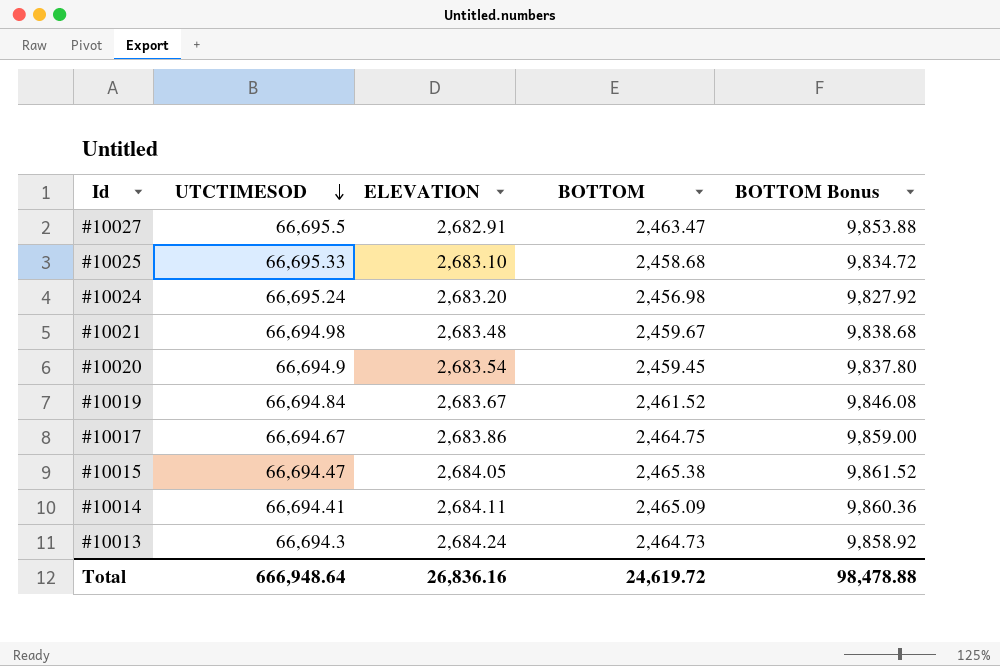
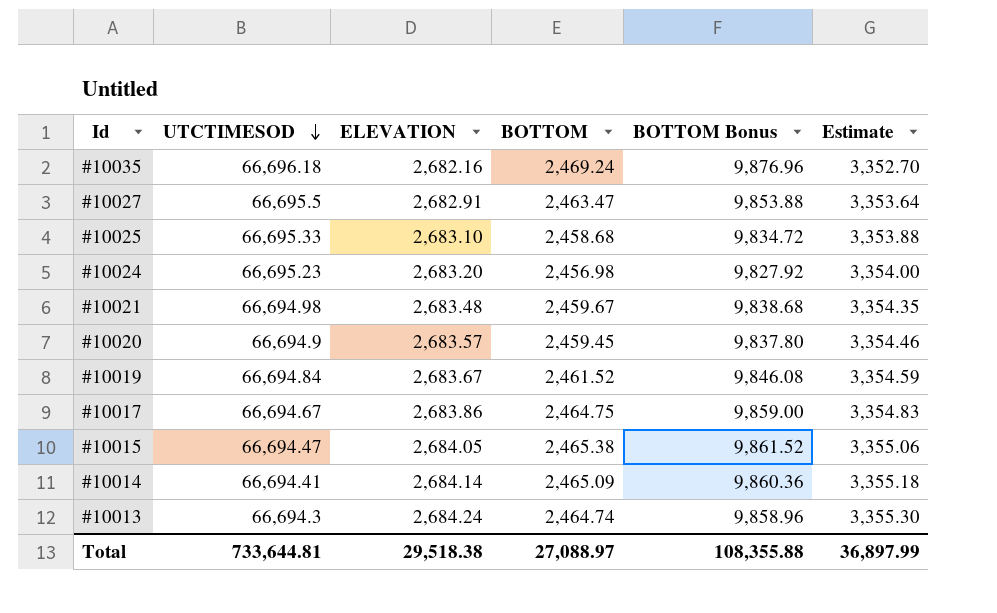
column Estimate | formula: none -> [ELEVATION] * 1.25
row #10035: none -> 66,696.18 | 2,682.16 | 2,469.24 | 9,876.96 | 3,352.70
#10024 | UTCTIMESOD: 66,695.24 -> 66,695.23
#10020 | ELEVATION: 2,683.54 -> 2,683.57
#10014 | ELEVATION: 2,684.11 -> 2,684.14
#10013 | BOTTOM: 2,464.73 -> 2,464.74
#10013 | BOTTOM Bonus: 9,858.92 -> 9,858.96
Total | UTCTIMESOD: 666,948.64 -> 733,644.81
Total | ELEVATION: 26,836.16 -> 29,518.38
Total | BOTTOM: 24,619.72 -> 27,088.97
Total | BOTTOM Bonus: 98,478.88 -> 108,355.88

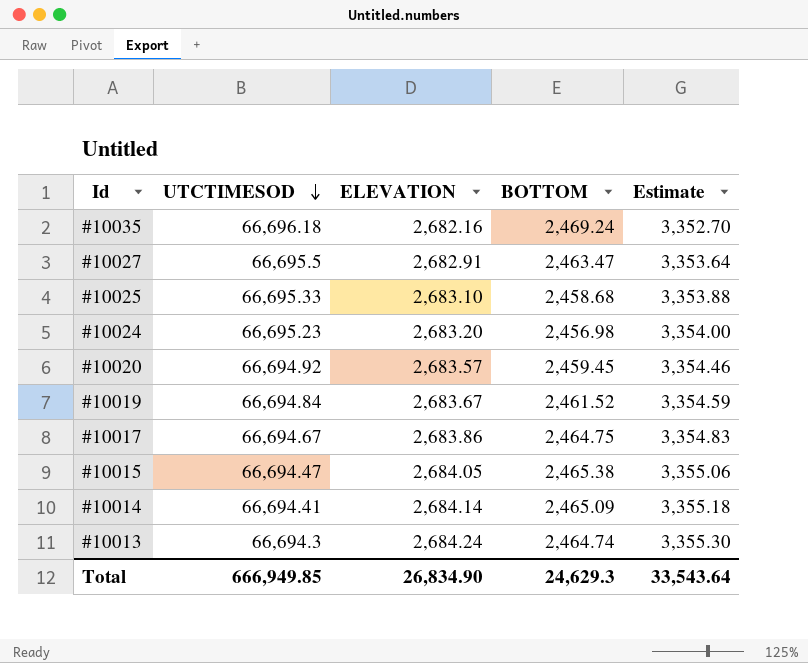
column BOTTOM Bonus | formula: [BOTTOM] * 4 -> none
row #10021: 66,694.98 | 2,683.48 | 2,459.67 | 9,838.68 | 3,354.35 -> none
#10020 | UTCTIMESOD: 66,694.9 -> 66,694.92
Total | UTCTIMESOD: 733,644.81 -> 666,949.85
Total | ELEVATION: 29,518.38 -> 26,834.90
Total | BOTTOM: 27,088.97 -> 24,629.3
Total | Estimate: 36,897.99 -> 33,543.64

